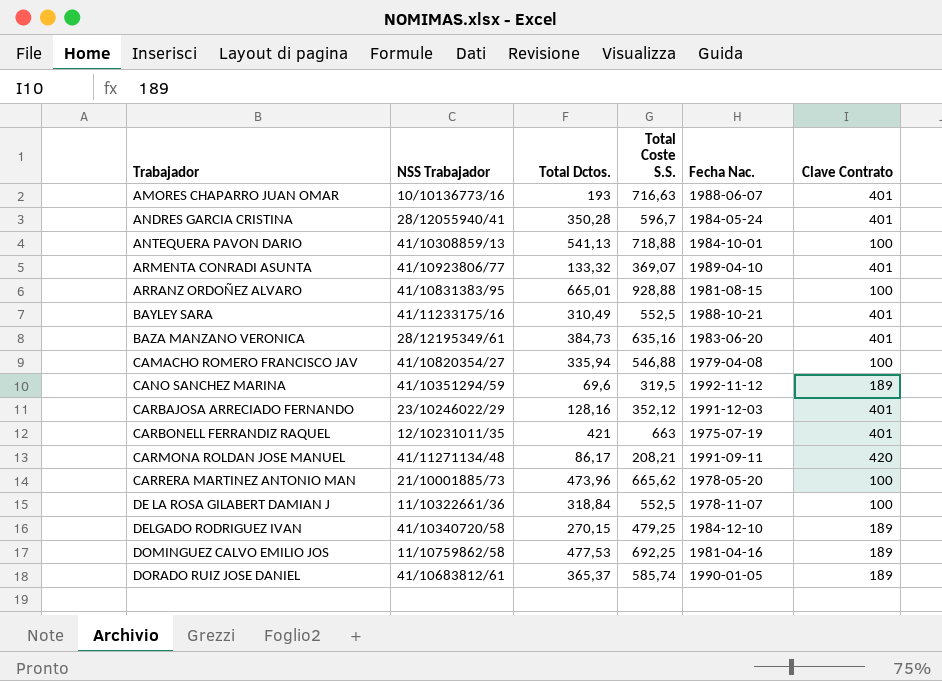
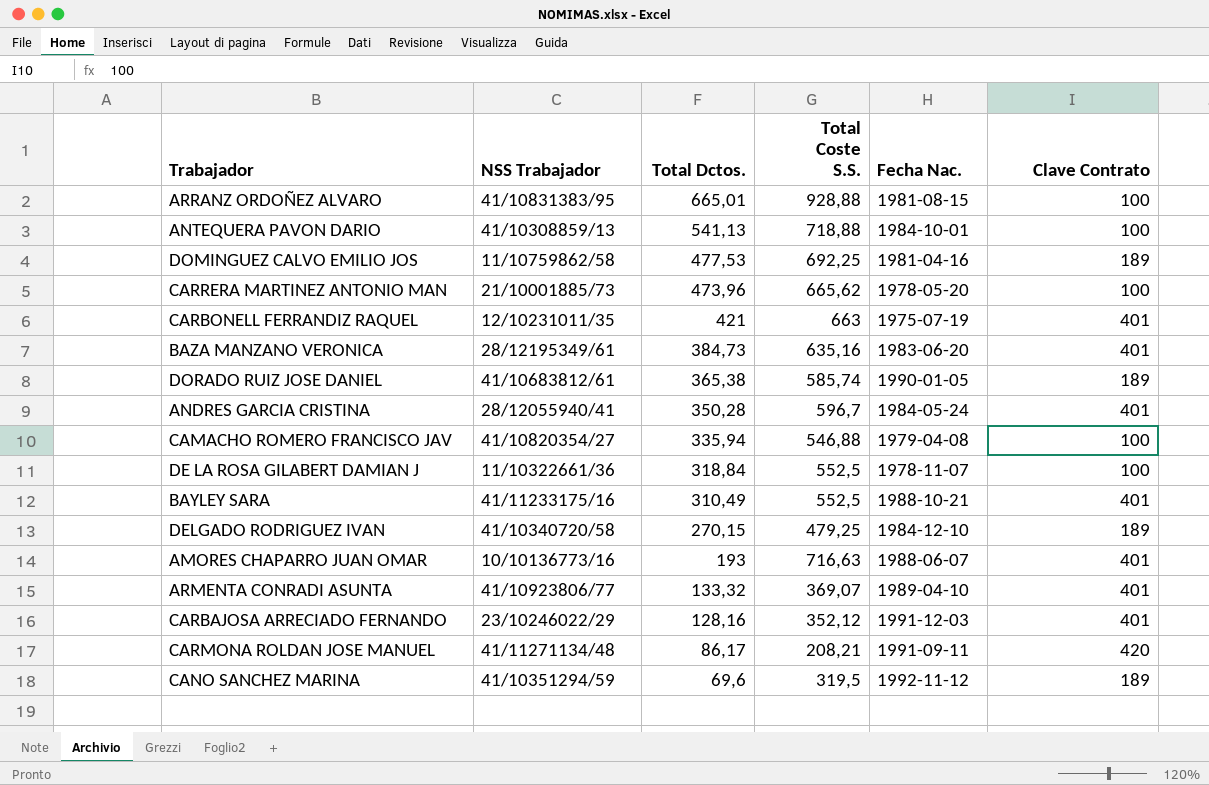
row order: Trabajador ascending -> Total Dctos. descending
DORADO RUIZ JOSE DANIEL | Total Dctos.: 365,37 -> 365,38

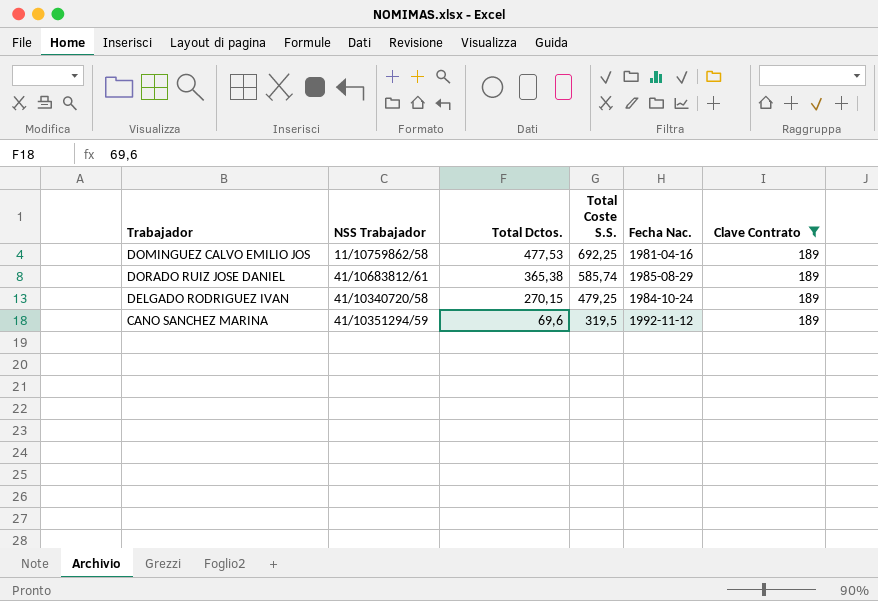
filter: none -> Clave Contrato = 189
DORADO RUIZ JOSE DANIEL | Fecha Nac.: 1990-01-05 -> 1985-08-29
DELGADO RODRIGUEZ IVAN | Fecha Nac.: 1984-12-10 -> 1984-10-24

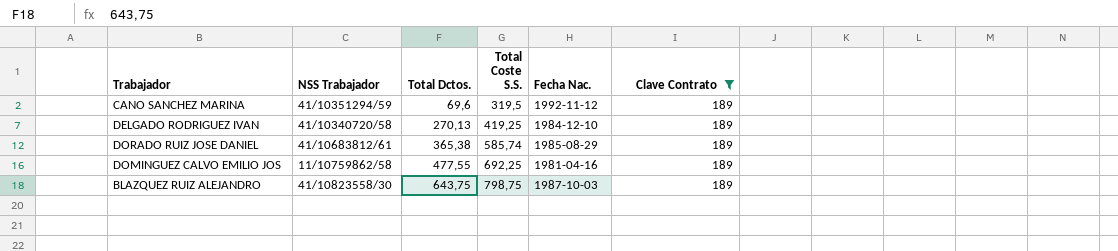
row order: Total Dctos. descending -> Total Dctos. ascending
DELGADO RODRIGUEZ IVAN | Total Dctos.: 270,15 -> 270,13
DELGADO RODRIGUEZ IVAN | Total Coste S.S.: 479,25 -> 419,25
DELGADO RODRIGUEZ IVAN | Fecha Nac.: 1984-10-24 -> 1984-12-10
DOMINGUEZ CALVO EMILIO JOS | Total Dctos.: 477,53 -> 477,55
row BLAZQUEZ RUIZ ALEJANDRO: none -> 41/10823558/30 | 643,75 | 798,75 | 1987-10-03 | 189

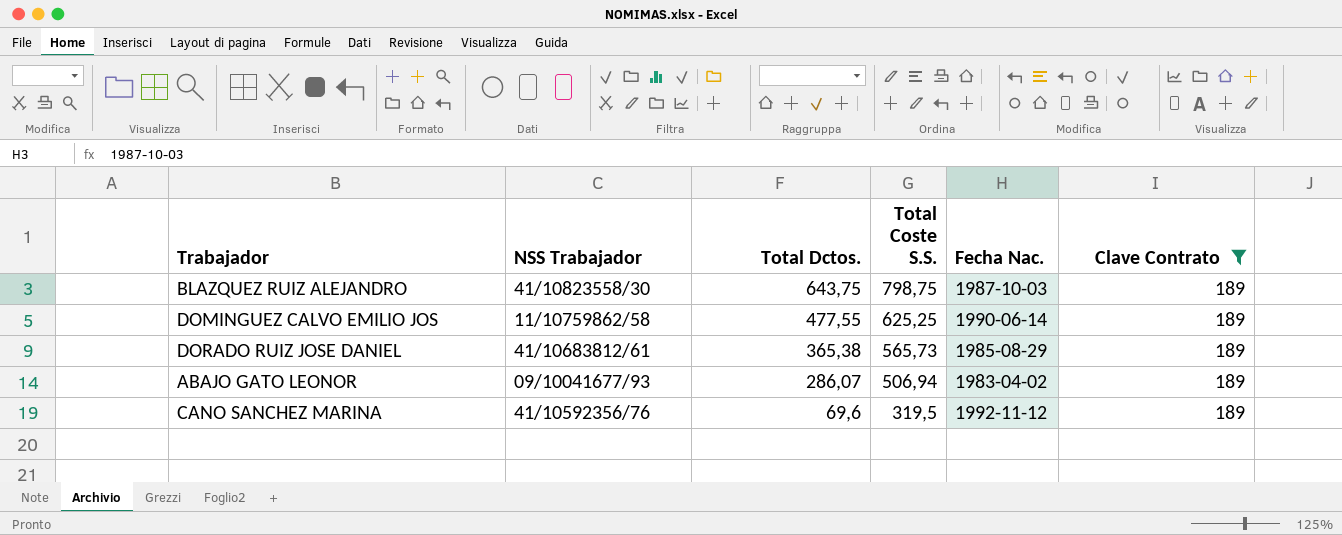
row order: Total Dctos. ascending -> Total Dctos. descending
row DELGADO RODRIGUEZ IVAN: 41/10340720/58 | 270,13 | 419,25 | 1984-12-10 | 189 -> none
DOMINGUEZ CALVO EMILIO JOS | Total Coste S.S.: 692,25 -> 625,25
DOMINGUEZ CALVO EMILIO JOS | Fecha Nac.: 1981-04-16 -> 1990-06-14
DORADO RUIZ JOSE DANIEL | Total Coste S.S.: 585,74 -> 565,73
row ABAJO GATO LEONOR: none -> 09/10041677/93 | 286,07 | 506,94 | 1983-04-02 | 189
CANO SANCHEZ MARINA | NSS Trabajador: 41/10351294/59 -> 41/10592356/76

